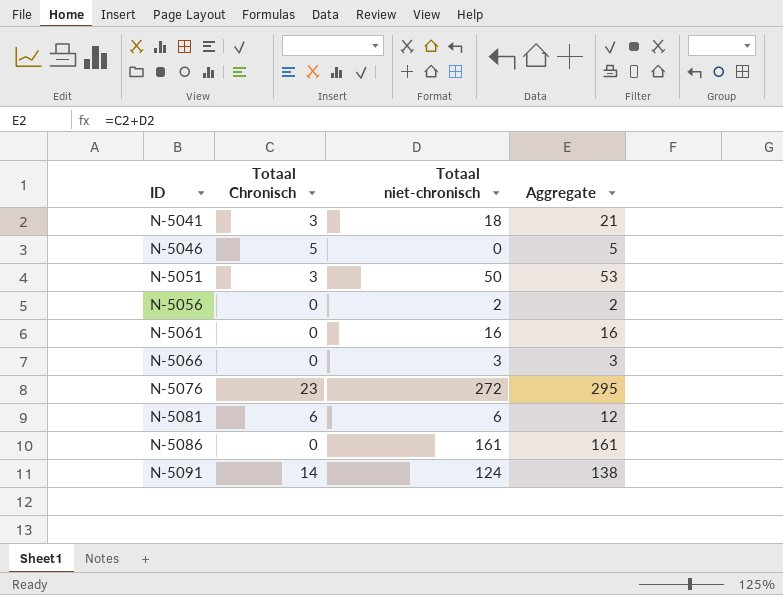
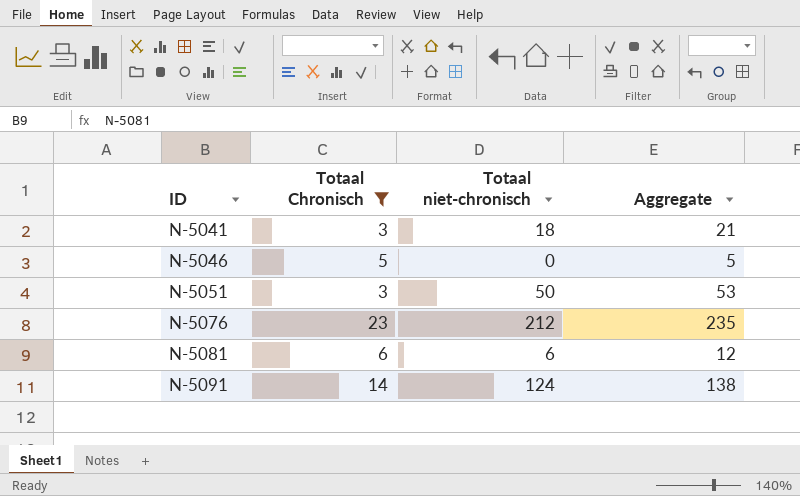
filter: none -> Totaal Chronisch != 0
N-5076 | Totaal niet-chronisch: 272 -> 212
N-5076 | Aggregate: 295 -> 235

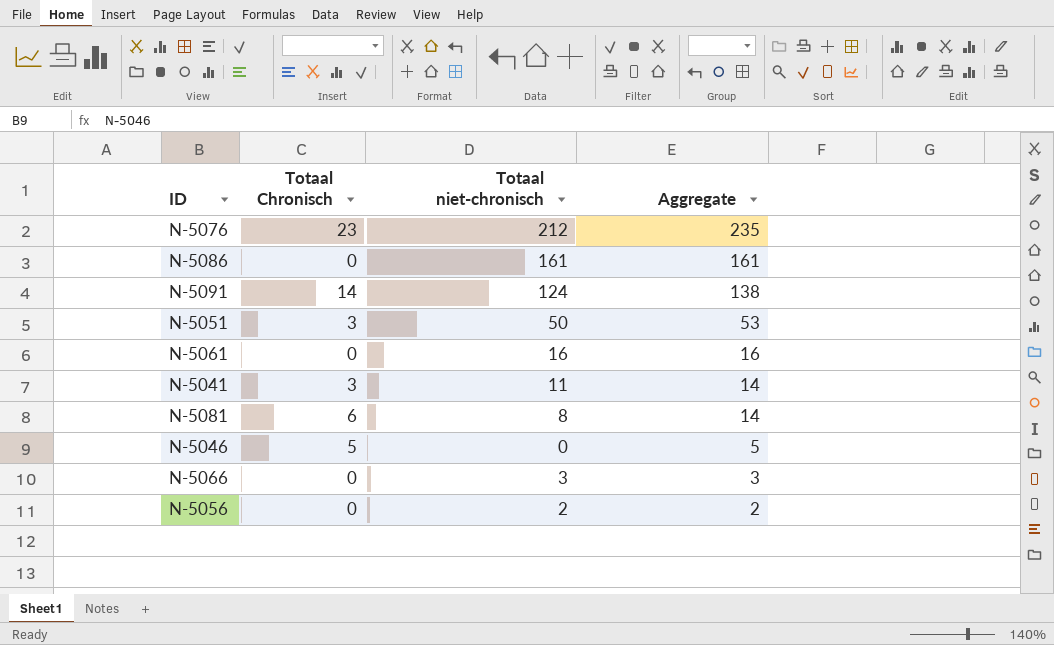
filter: Totaal Chronisch != 0 -> none
row order: ID ascending -> Aggregate descending
N-5041 | Totaal niet-chronisch: 18 -> 11
N-5041 | Aggregate: 21 -> 14
N-5081 | Totaal niet-chronisch: 6 -> 8
N-5081 | Aggregate: 12 -> 14

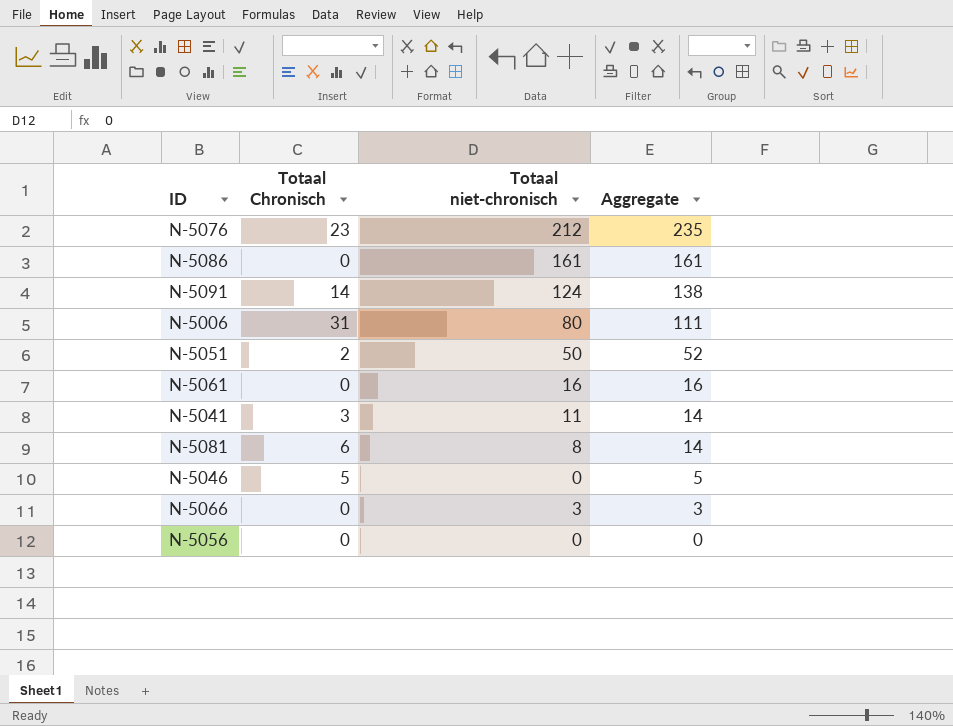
row N-5006: none -> 31 | 80 | 111
N-5051 | Totaal Chronisch: 3 -> 2
N-5051 | Aggregate: 53 -> 52
N-5056 | Totaal niet-chronisch: 2 -> 0
N-5056 | Aggregate: 2 -> 0

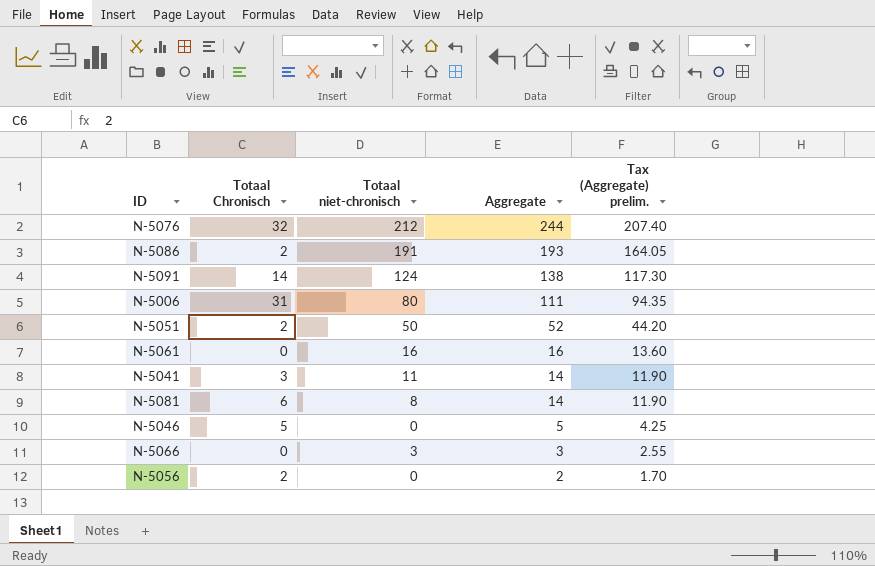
column Tax (Aggregate) prelim. | formula: none -> [Aggregate] * 0.85
N-5076 | Totaal Chronisch: 23 -> 32
N-5076 | Aggregate: 235 -> 244
N-5086 | Totaal Chronisch: 0 -> 2
N-5086 | Totaal niet-chronisch: 161 -> 191
N-5086 | Aggregate: 161 -> 193
N-5056 | Totaal Chronisch: 0 -> 2
N-5056 | Aggregate: 0 -> 2

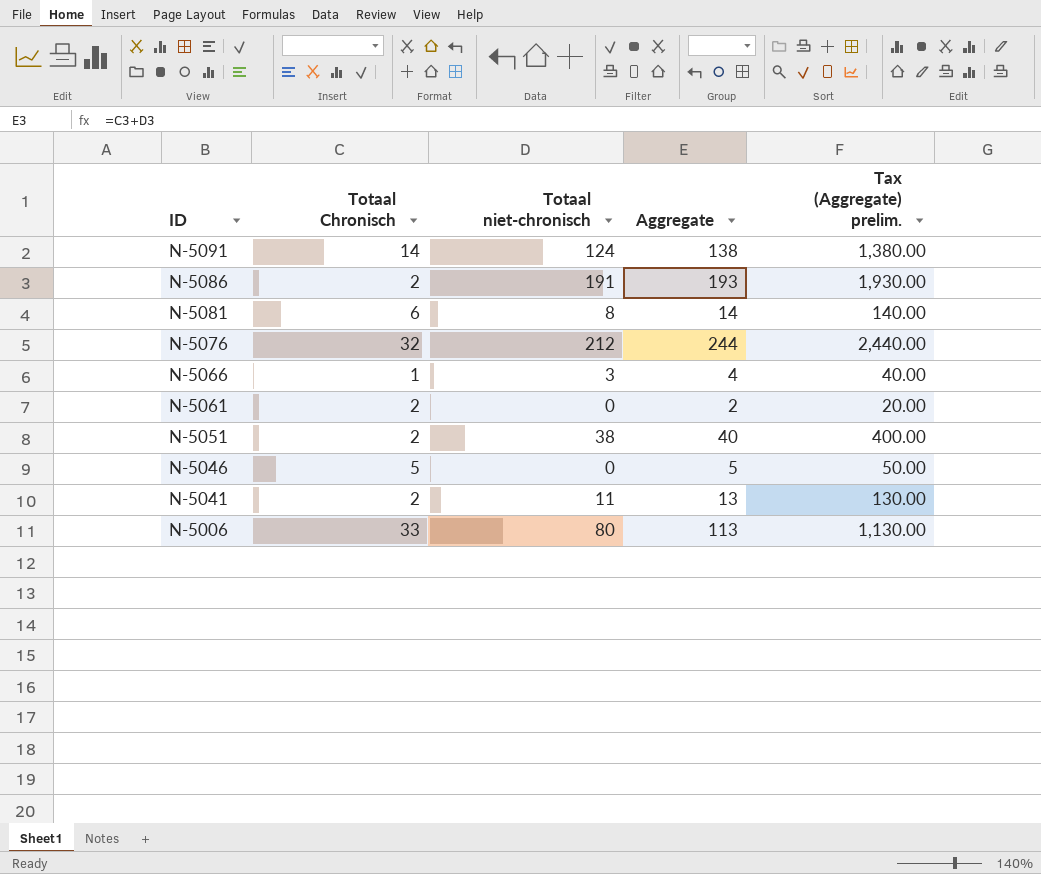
row order: Aggregate descending -> ID descending
column Tax (Aggregate) prelim. | formula: [Aggregate] * 0.85 -> [Aggregate] * 10
row N-5056: 2 | 0 | 2 | 1.70 -> none
N-5066 | Totaal Chronisch: 0 -> 1
N-5066 | Aggregate: 3 -> 4
N-5061 | Totaal Chronisch: 0 -> 2
N-5061 | Totaal niet-chronisch: 16 -> 0
N-5061 | Aggregate: 16 -> 2
N-5051 | Totaal niet-chronisch: 50 -> 38
N-5051 | Aggregate: 52 -> 40
N-5041 | Totaal Chronisch: 3 -> 2
N-5041 | Aggregate: 14 -> 13
N-5006 | Totaal Chronisch: 31 -> 33
N-5006 | Aggregate: 111 -> 113

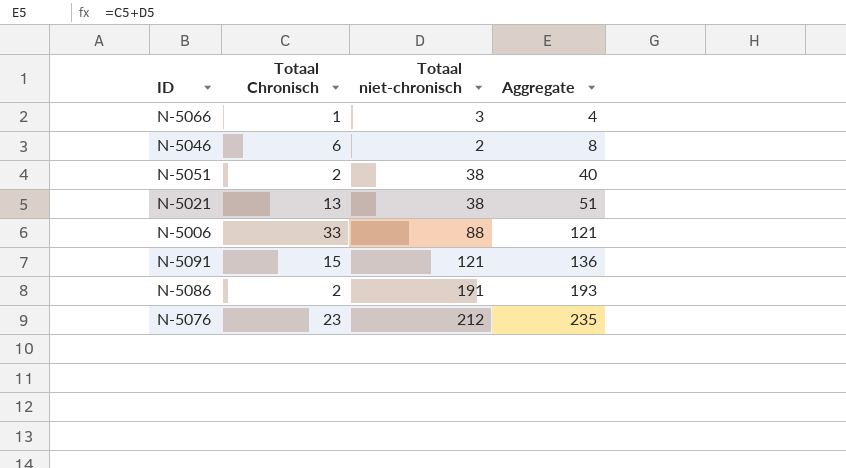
row order: ID descending -> Aggregate ascending
column Tax (Aggregate) prelim. | formula: [Aggregate] * 10 -> none
row N-5081: 6 | 8 | 14 | 140.00 -> none
row N-5061: 2 | 0 | 2 | 20.00 -> none
row N-5041: 2 | 11 | 13 | 130.00 -> none
N-5046 | Totaal Chronisch: 5 -> 6
N-5046 | Totaal niet-chronisch: 0 -> 2
N-5046 | Aggregate: 5 -> 8
row N-5021: none -> 13 | 38 | 51
N-5006 | Totaal niet-chronisch: 80 -> 88
N-5006 | Aggregate: 113 -> 121
N-5091 | Totaal Chronisch: 14 -> 15
N-5091 | Totaal niet-chronisch: 124 -> 121
N-5091 | Aggregate: 138 -> 136
N-5076 | Totaal Chronisch: 32 -> 23
N-5076 | Aggregate: 244 -> 235

